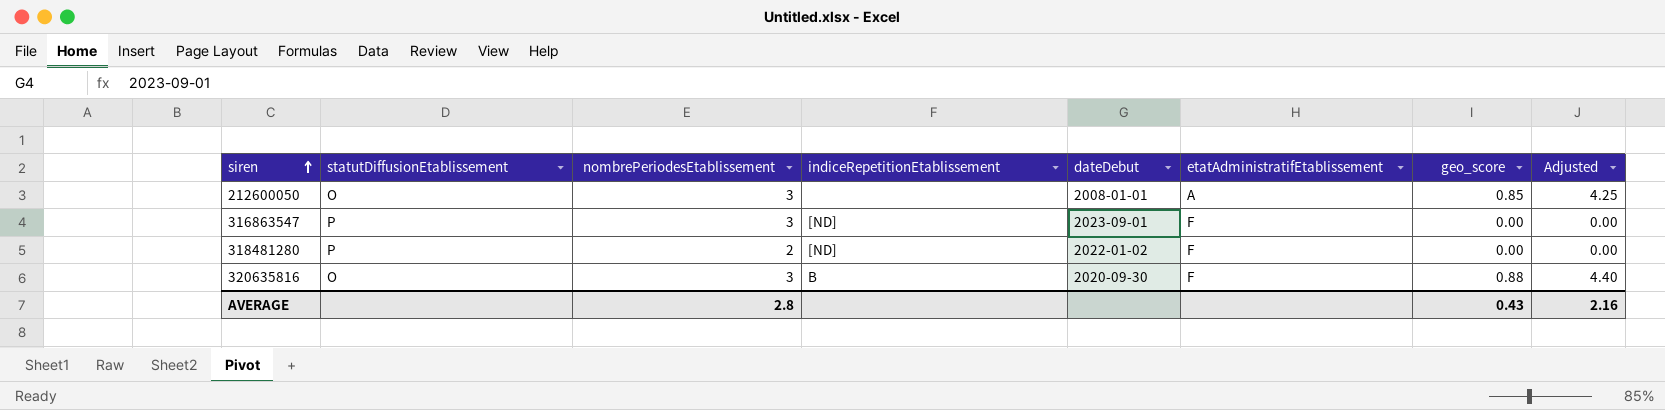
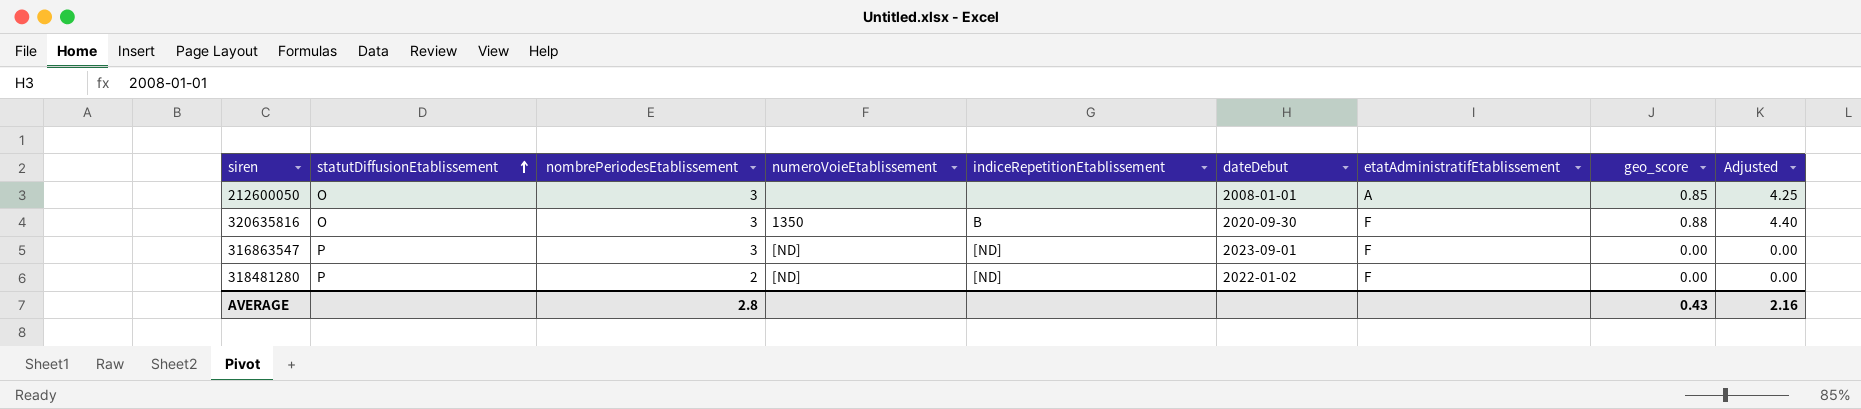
row order: siren ascending -> statutDiffusionEtablissement ascending
column numeroVoieEtablissement | position: none -> 4

